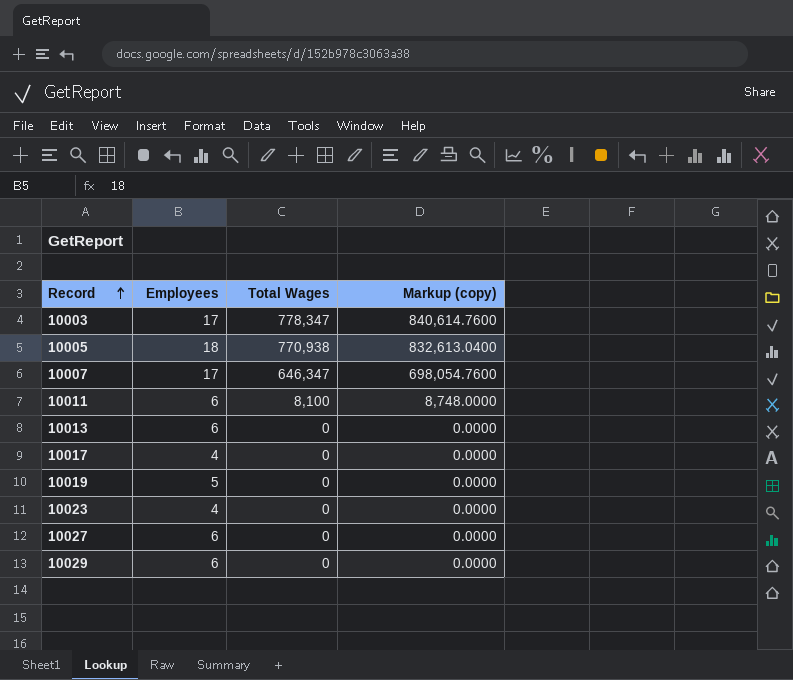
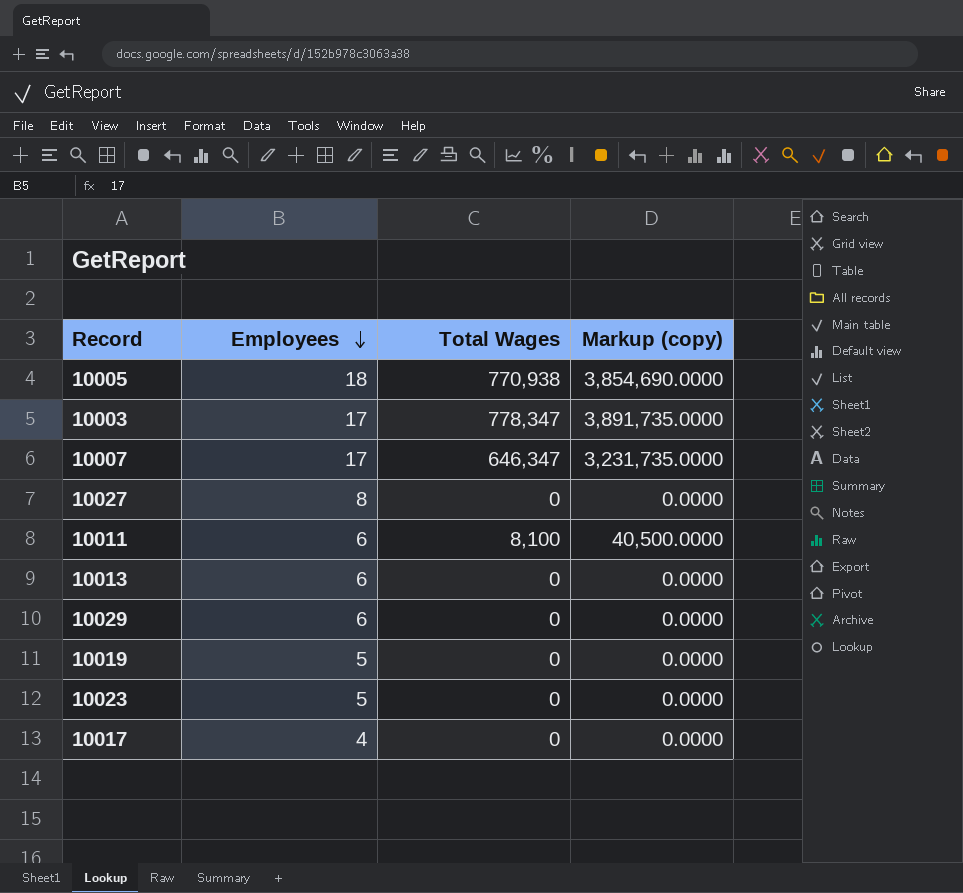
row order: Record ascending -> Employees descending
column Markup (copy) | formula: [Total Wages] * 1.08 -> [Total Wages] * 5
10027 | Employees: 6 -> 8
10023 | Employees: 4 -> 5

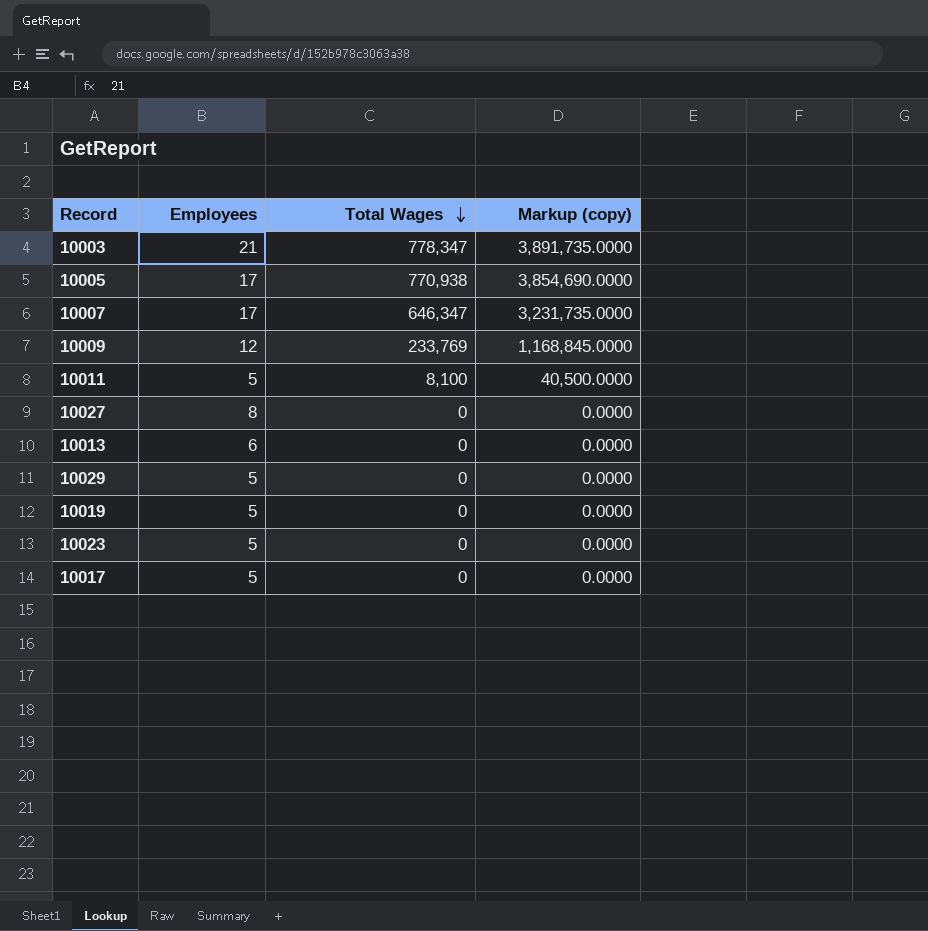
row order: Employees descending -> Total Wages descending
10003 | Employees: 17 -> 21
10005 | Employees: 18 -> 17
row 10009: none -> 12 | 233,769 | 1,168,845.0000
10011 | Employees: 6 -> 5
10029 | Employees: 6 -> 5
10017 | Employees: 4 -> 5

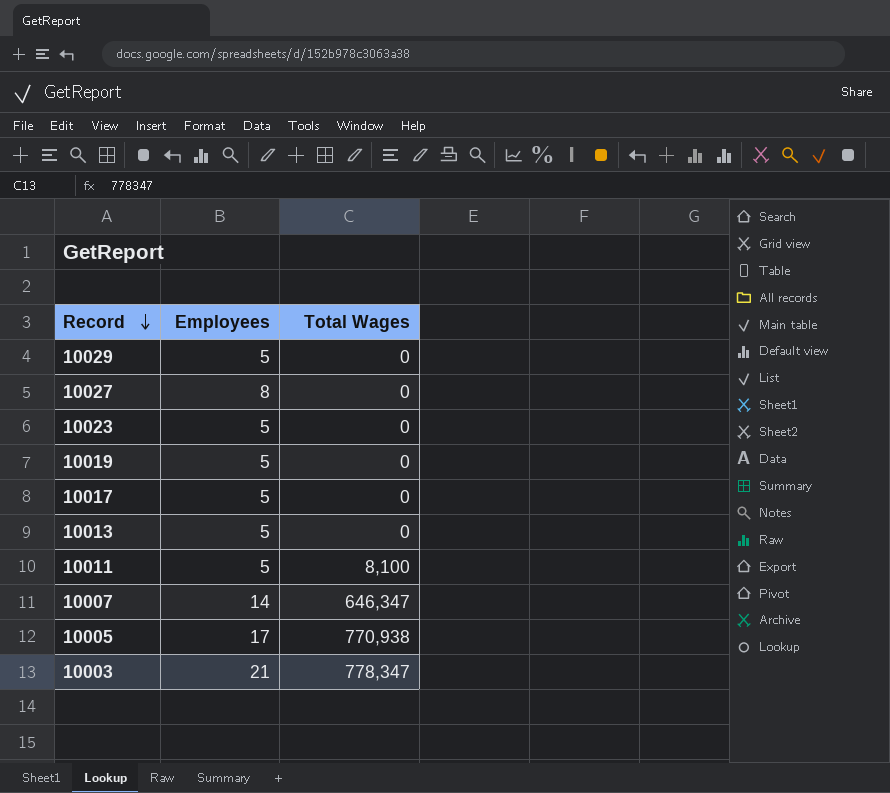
row order: Total Wages descending -> Record descending
column Markup (copy) | formula: [Total Wages] * 5 -> none
row 10009: 12 | 233,769 | 1,168,845.0000 -> none
10013 | Employees: 6 -> 5
10007 | Employees: 17 -> 14

